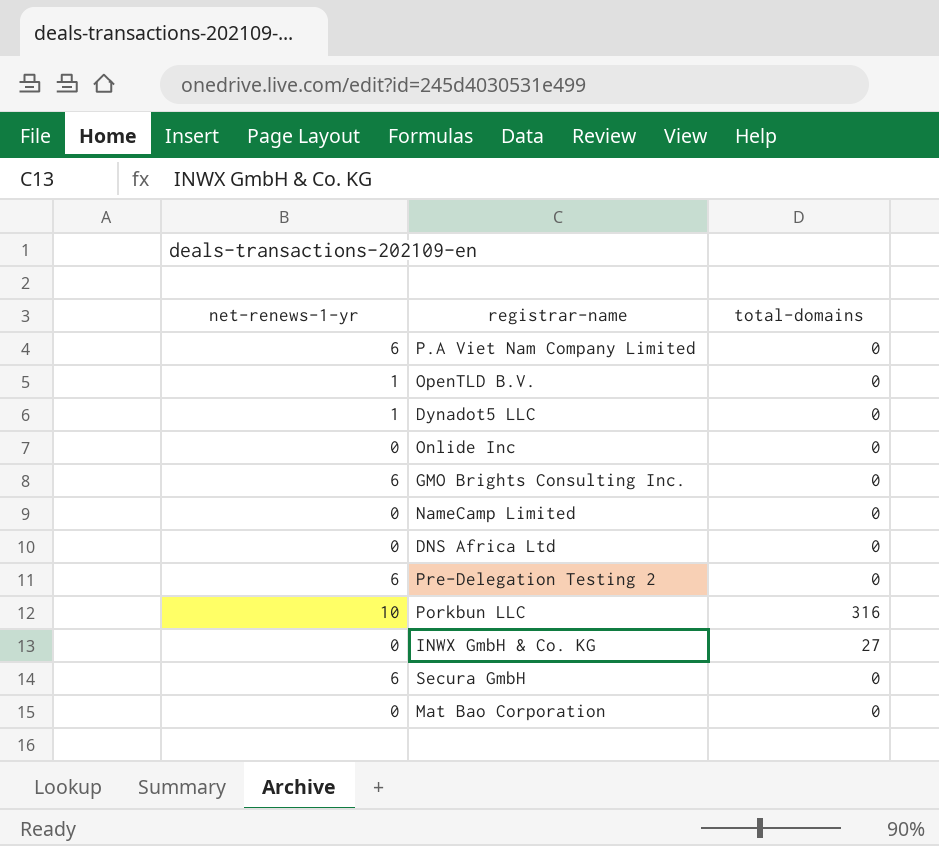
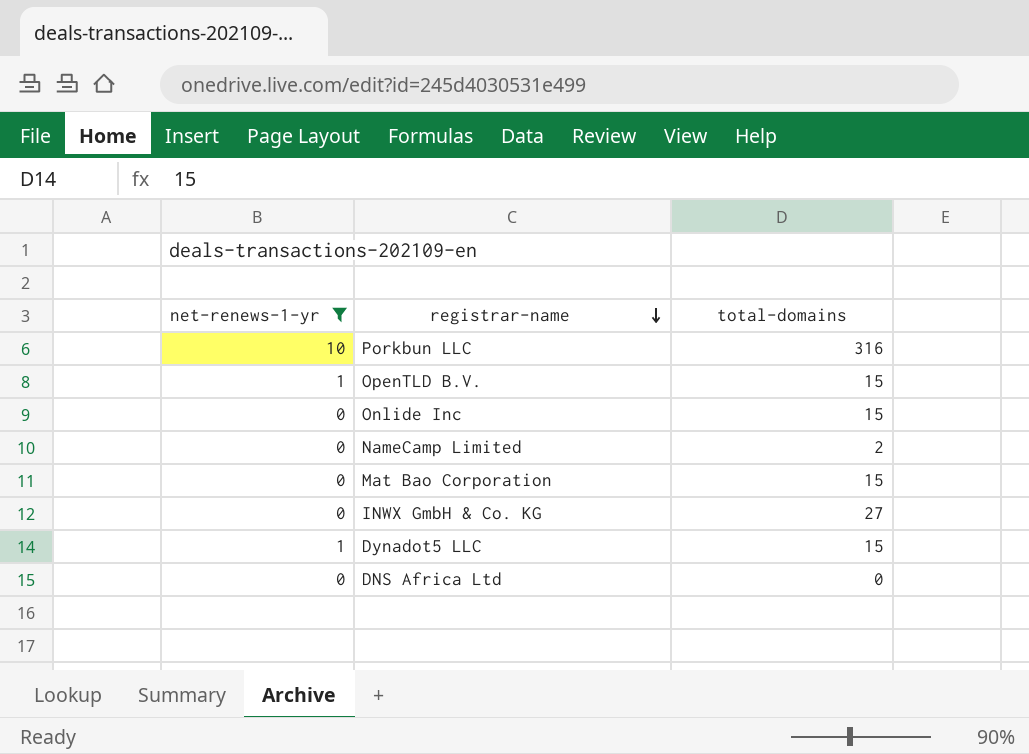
filter: none -> net-renews-1-yr != 6
row order: none -> registrar-name descending
OpenTLD B.V. | total-domains: 0 -> 15
Onlide Inc | total-domains: 0 -> 15
NameCamp Limited | total-domains: 0 -> 2
Mat Bao Corporation | total-domains: 0 -> 15
Dynadot5 LLC | total-domains: 0 -> 15

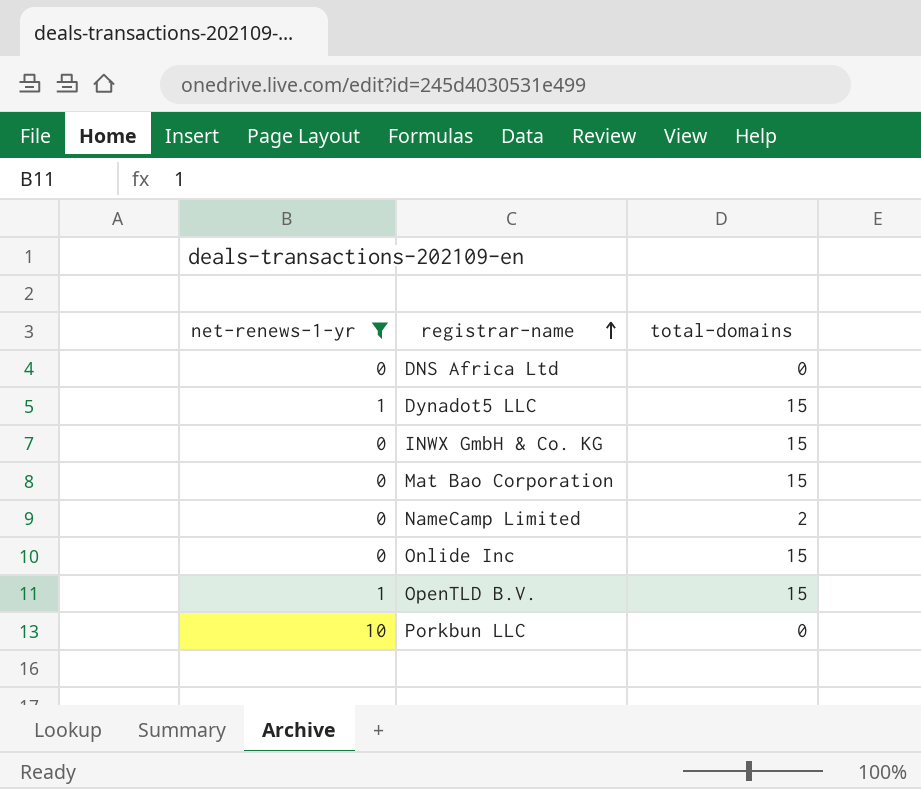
row order: registrar-name descending -> registrar-name ascending
INWX GmbH & Co. KG | total-domains: 27 -> 15
Porkbun LLC | total-domains: 316 -> 0

